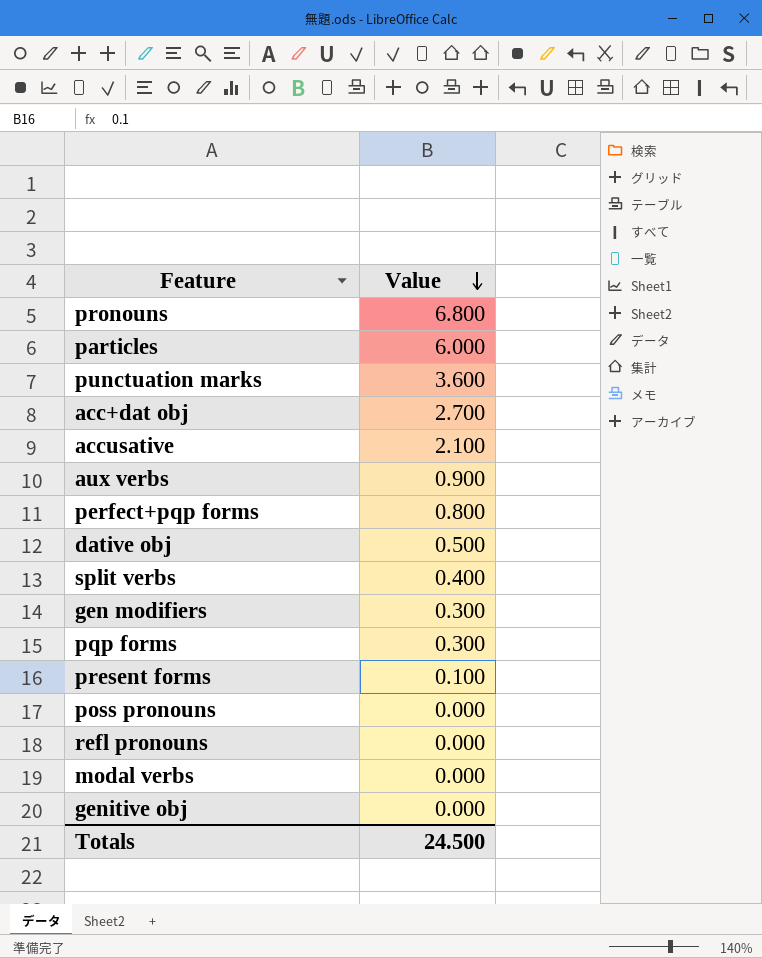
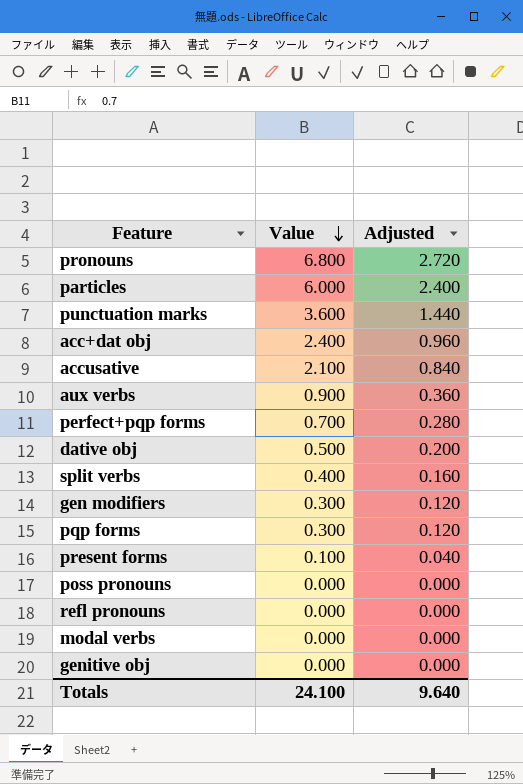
column Adjusted | formula: none -> [Value] * 0.4
acc+dat obj | Value: 2.700 -> 2.400
perfect+pqp forms | Value: 0.800 -> 0.700
Totals | Value: 24.500 -> 24.100

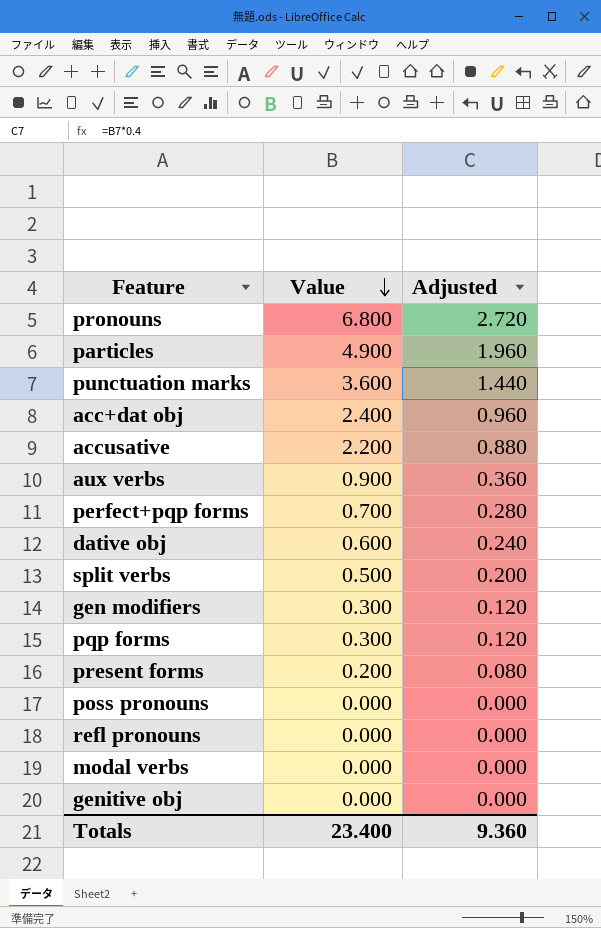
particles | Value: 6.000 -> 4.900
particles | Adjusted: 2.400 -> 1.960
accusative | Value: 2.100 -> 2.200
accusative | Adjusted: 0.840 -> 0.880
dative obj | Value: 0.500 -> 0.600
dative obj | Adjusted: 0.200 -> 0.240
split verbs | Value: 0.400 -> 0.500
split verbs | Adjusted: 0.160 -> 0.200
present forms | Value: 0.100 -> 0.200
present forms | Adjusted: 0.040 -> 0.080
Totals | Value: 24.100 -> 23.400
Totals | Adjusted: 9.640 -> 9.360

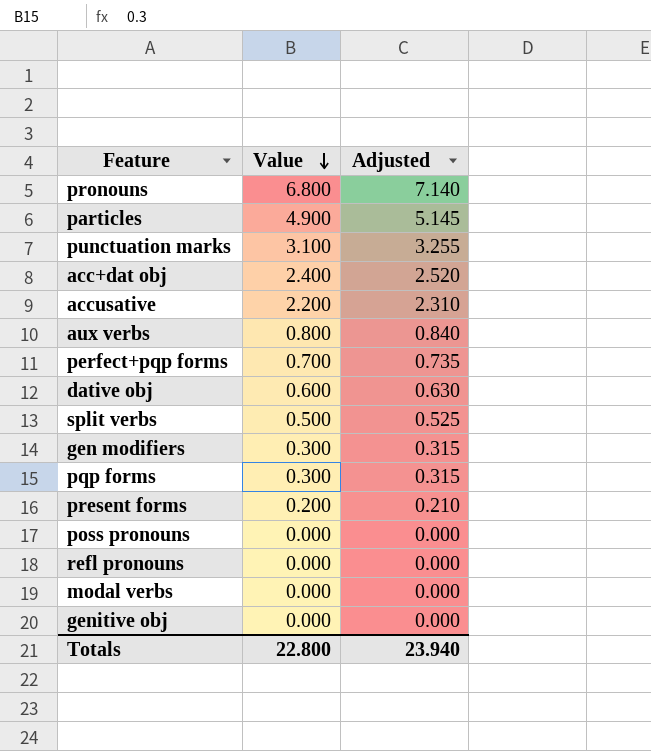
column Adjusted | formula: [Value] * 0.4 -> [Value] * 1.05
punctuation marks | Value: 3.600 -> 3.100
aux verbs | Value: 0.900 -> 0.800
Totals | Value: 23.400 -> 22.800
Totals | Adjusted: 9.360 -> 23.940

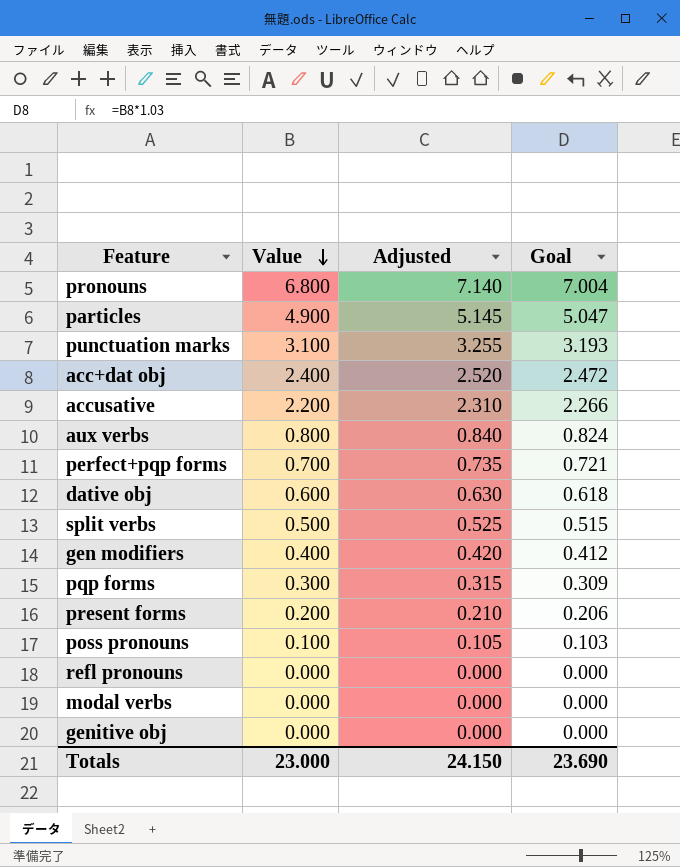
column Goal | formula: none -> [Value] * 1.03
gen modifiers | Value: 0.300 -> 0.400
gen modifiers | Adjusted: 0.315 -> 0.420
poss pronouns | Value: 0.000 -> 0.100
poss pronouns | Adjusted: 0.000 -> 0.105
Totals | Value: 22.800 -> 23.000
Totals | Adjusted: 23.940 -> 24.150

